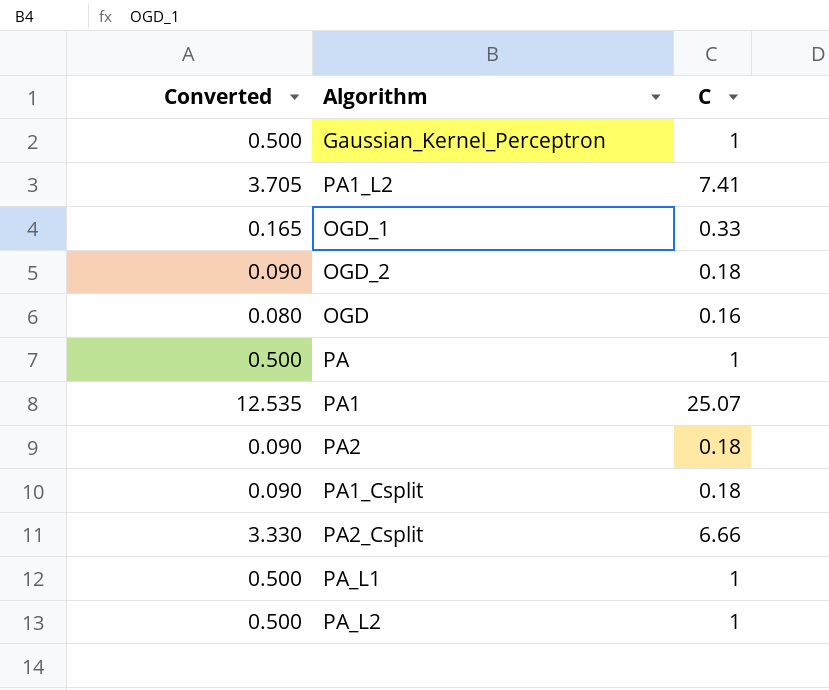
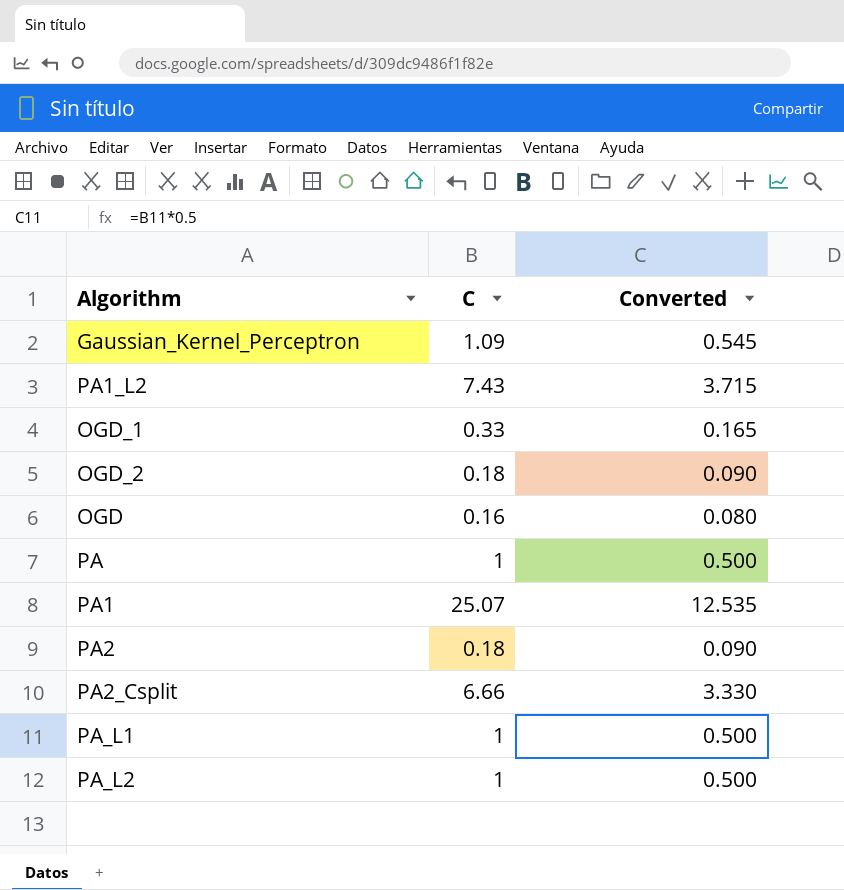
column Converted | position: 1 -> 3
row PA1_Csplit: 0.090 | 0.18 -> none
Gaussian_Kernel_Perceptron | C: 1 -> 1.09
Gaussian_Kernel_Perceptron | Converted: 0.500 -> 0.545
PA1_L2 | C: 7.41 -> 7.43
PA1_L2 | Converted: 3.705 -> 3.715

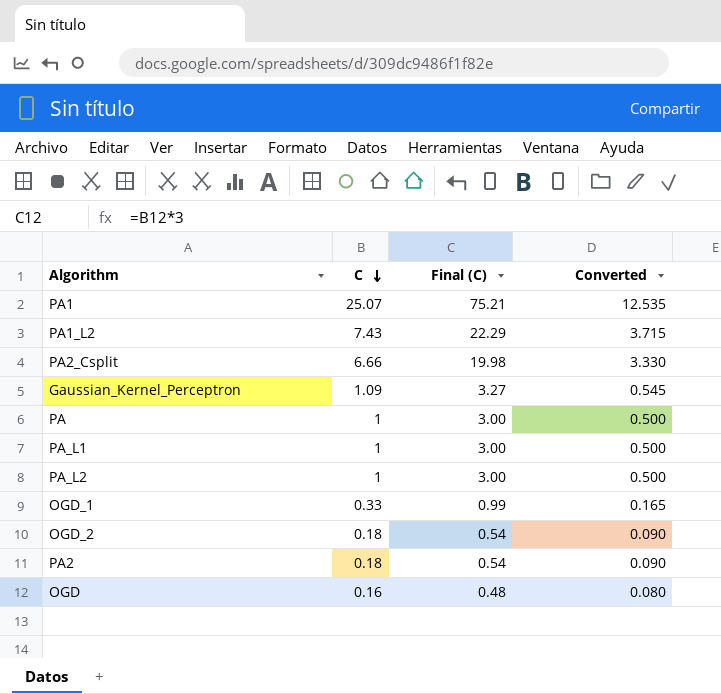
row order: none -> C descending
column Final (C) | formula: none -> [C] * 3

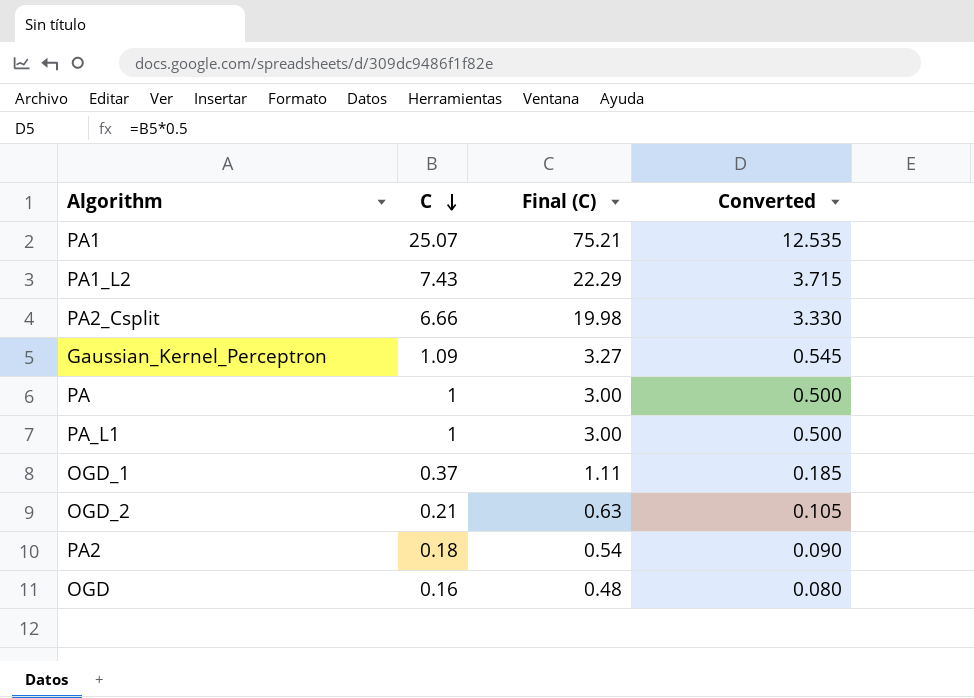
row PA_L2: 1 | 3.00 | 0.500 -> none
OGD_1 | C: 0.33 -> 0.37
OGD_1 | Final (C): 0.99 -> 1.11
OGD_1 | Converted: 0.165 -> 0.185
OGD_2 | C: 0.18 -> 0.21
OGD_2 | Final (C): 0.54 -> 0.63
OGD_2 | Converted: 0.090 -> 0.105

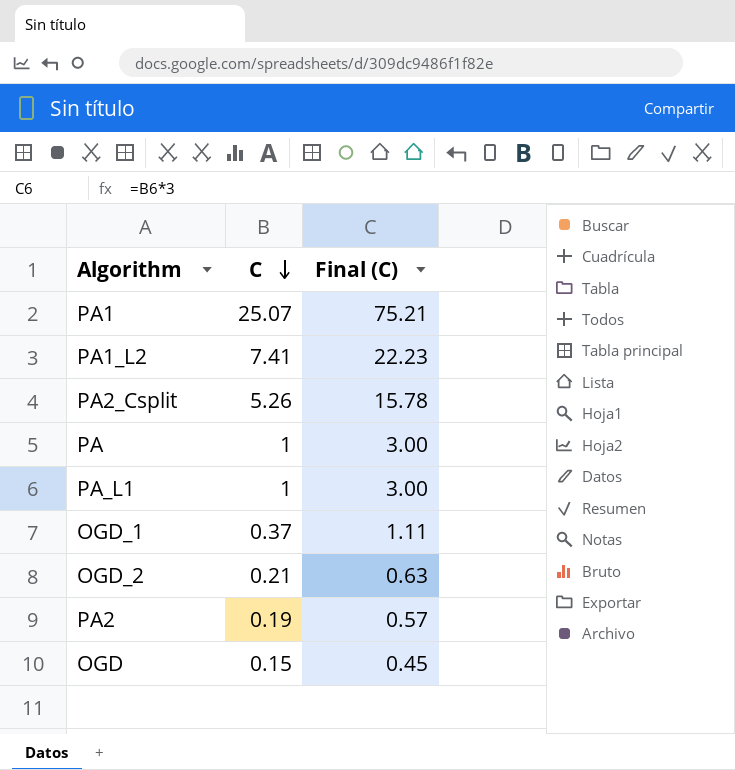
column Converted | formula: [C] * 0.5 -> none
row Gaussian_Kernel_Perceptron: 1.09 | 3.27 | 0.545 -> none
PA1_L2 | C: 7.43 -> 7.41
PA1_L2 | Final (C): 22.29 -> 22.23
PA2_Csplit | C: 6.66 -> 5.26
PA2_Csplit | Final (C): 19.98 -> 15.78
PA2 | C: 0.18 -> 0.19
PA2 | Final (C): 0.54 -> 0.57
OGD | C: 0.16 -> 0.15
OGD | Final (C): 0.48 -> 0.45

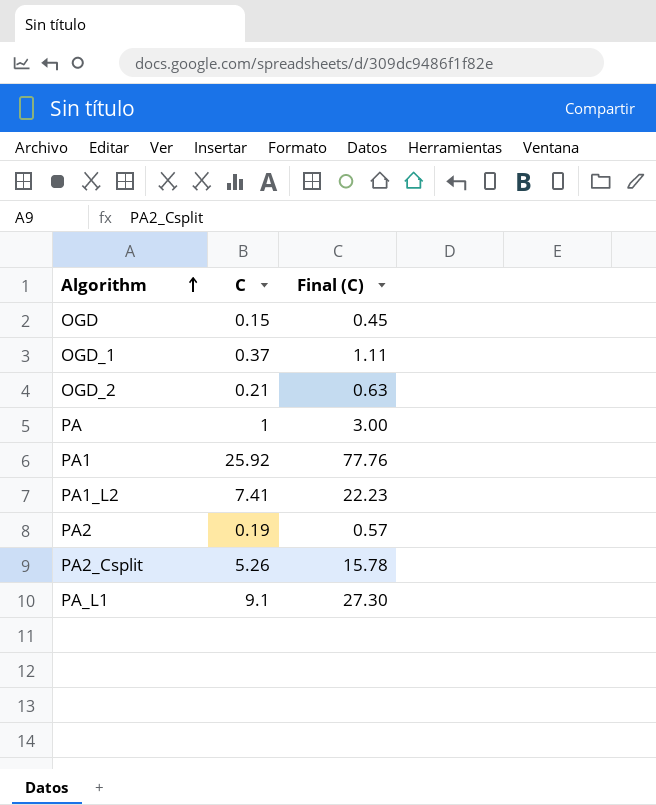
row order: C descending -> Algorithm ascending
PA1 | C: 25.07 -> 25.92
PA1 | Final (C): 75.21 -> 77.76
PA_L1 | C: 1 -> 9.1
PA_L1 | Final (C): 3.00 -> 27.30

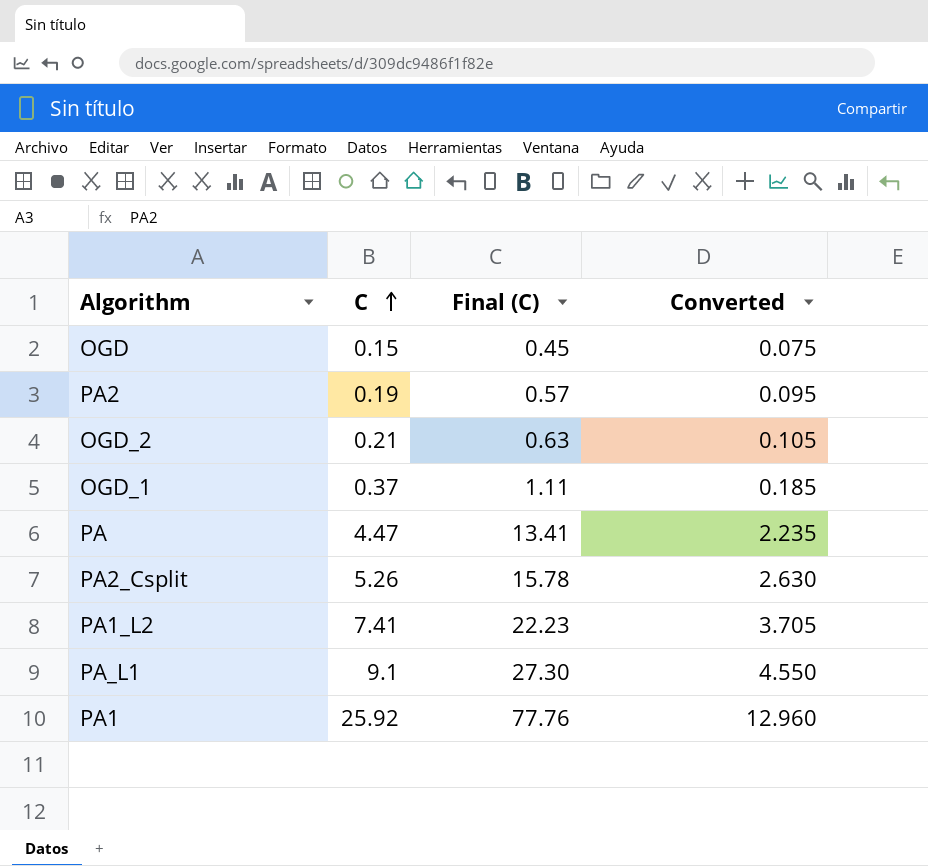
row order: Algorithm ascending -> C ascending
column Converted | formula: none -> [C] * 0.5
PA | C: 1 -> 4.47
PA | Final (C): 3.00 -> 13.41

